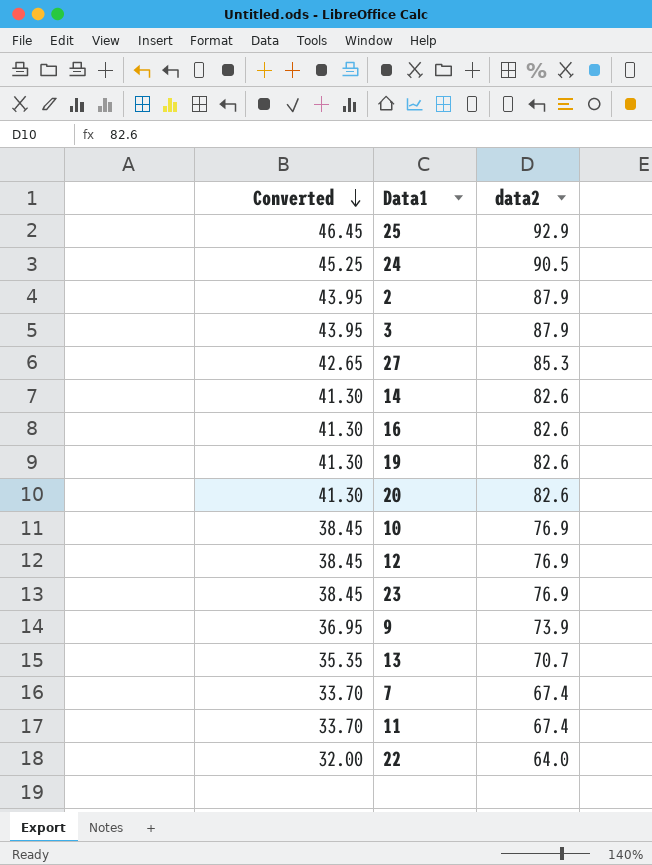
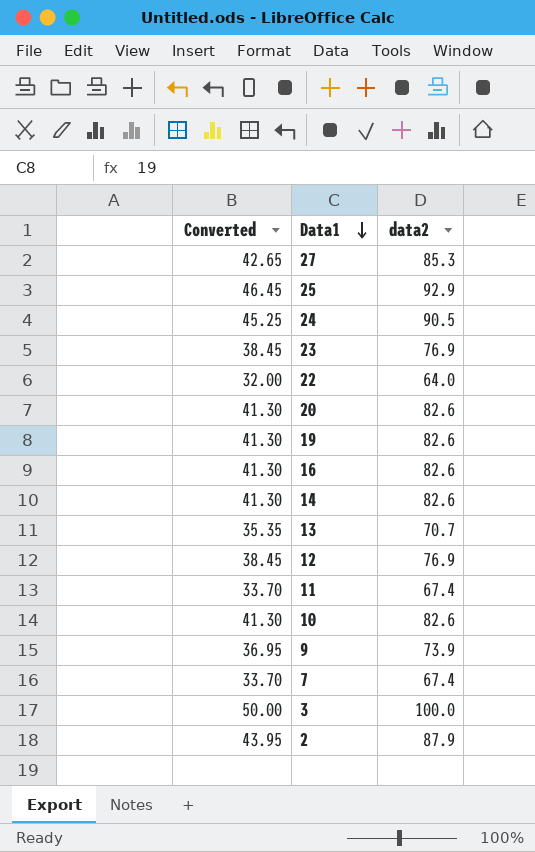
row order: Converted descending -> Data1 descending
10 | Converted: 38.45 -> 41.30
10 | data2: 76.9 -> 82.6
3 | Converted: 43.95 -> 50.00
3 | data2: 87.9 -> 100.0

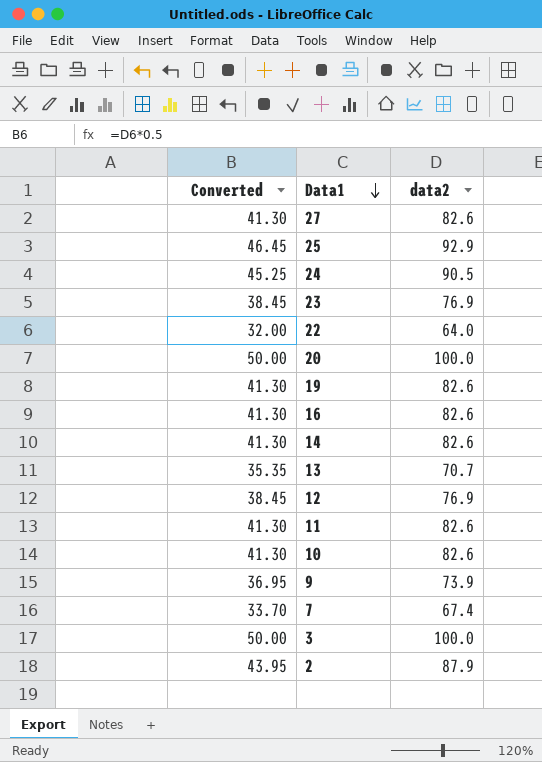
27 | Converted: 42.65 -> 41.30
27 | data2: 85.3 -> 82.6
20 | Converted: 41.30 -> 50.00
20 | data2: 82.6 -> 100.0
11 | Converted: 33.70 -> 41.30
11 | data2: 67.4 -> 82.6

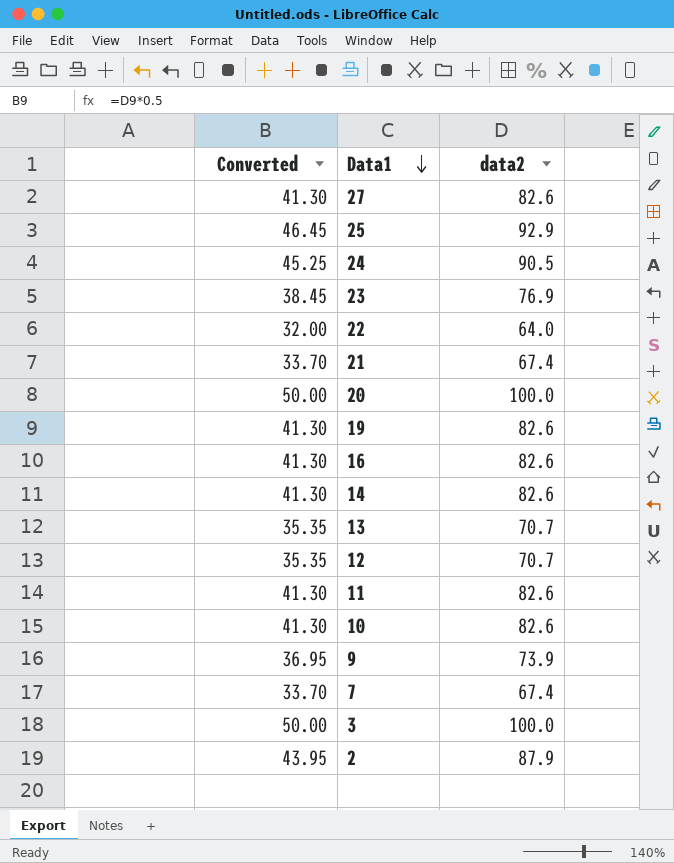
row 21: none -> 33.70 | 67.4
12 | Converted: 38.45 -> 35.35
12 | data2: 76.9 -> 70.7

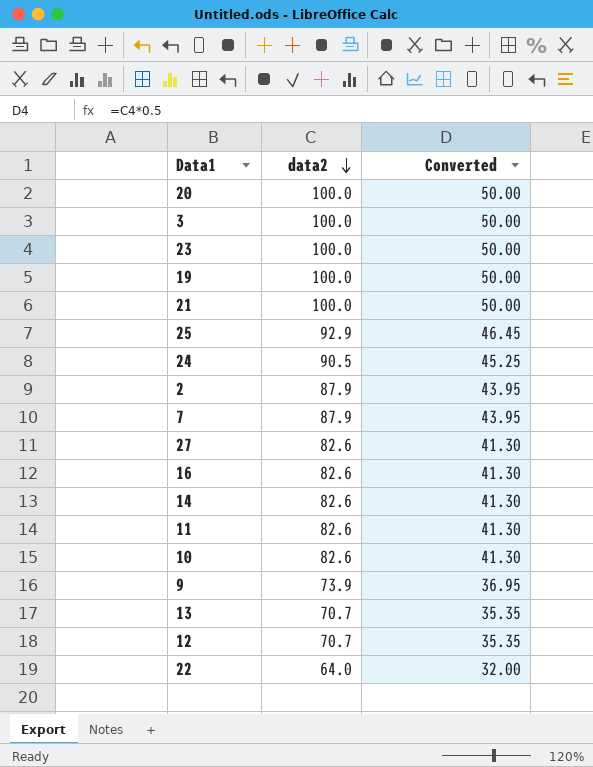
row order: Data1 descending -> data2 descending
column Converted | position: 1 -> 3
23 | data2: 76.9 -> 100.0
23 | Converted: 38.45 -> 50.00
19 | data2: 82.6 -> 100.0
19 | Converted: 41.30 -> 50.00
21 | data2: 67.4 -> 100.0
21 | Converted: 33.70 -> 50.00
7 | data2: 67.4 -> 87.9
7 | Converted: 33.70 -> 43.95

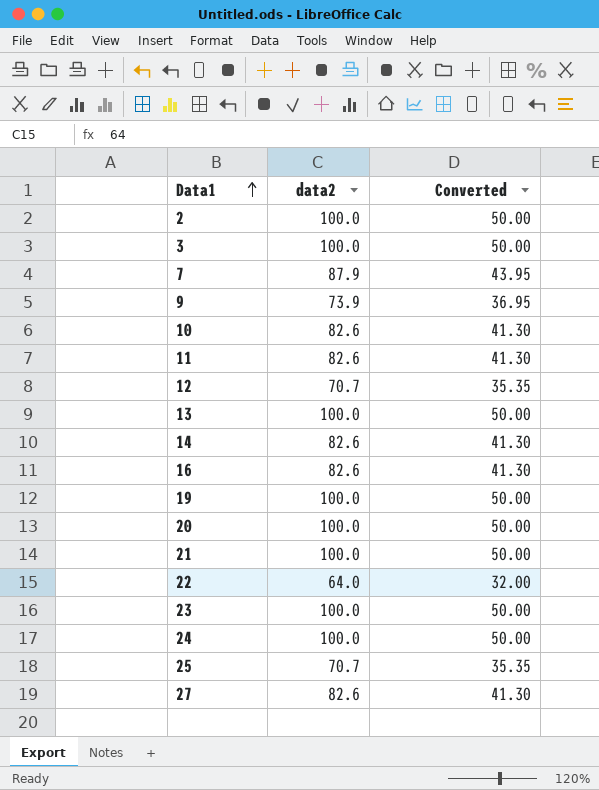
row order: data2 descending -> Data1 ascending
2 | data2: 87.9 -> 100.0
2 | Converted: 43.95 -> 50.00
13 | data2: 70.7 -> 100.0
13 | Converted: 35.35 -> 50.00
24 | data2: 90.5 -> 100.0
24 | Converted: 45.25 -> 50.00
25 | data2: 92.9 -> 70.7
25 | Converted: 46.45 -> 35.35

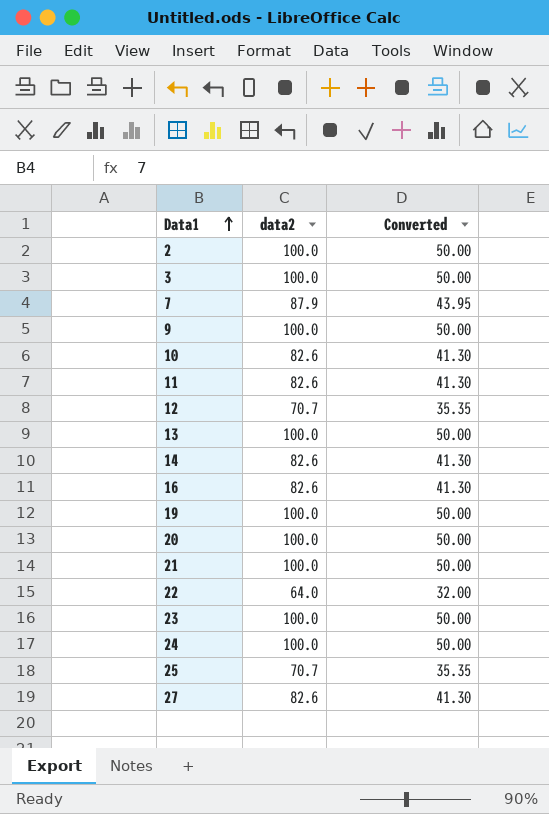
9 | data2: 73.9 -> 100.0
9 | Converted: 36.95 -> 50.00

